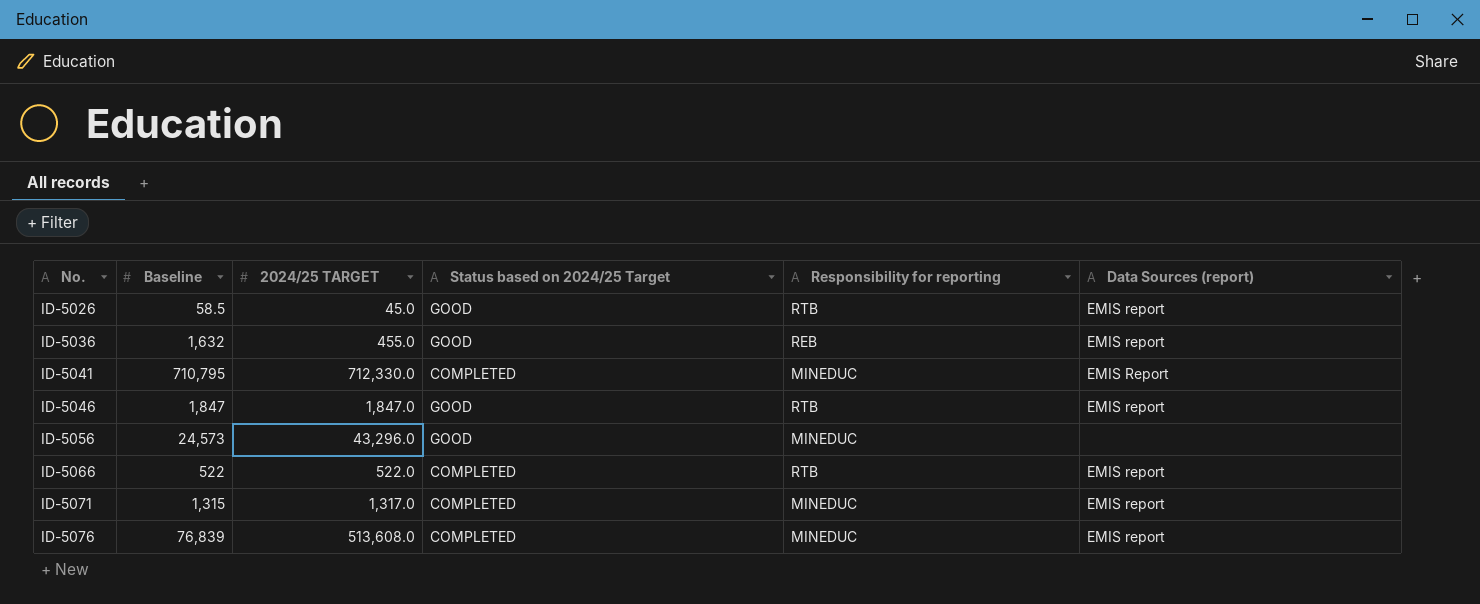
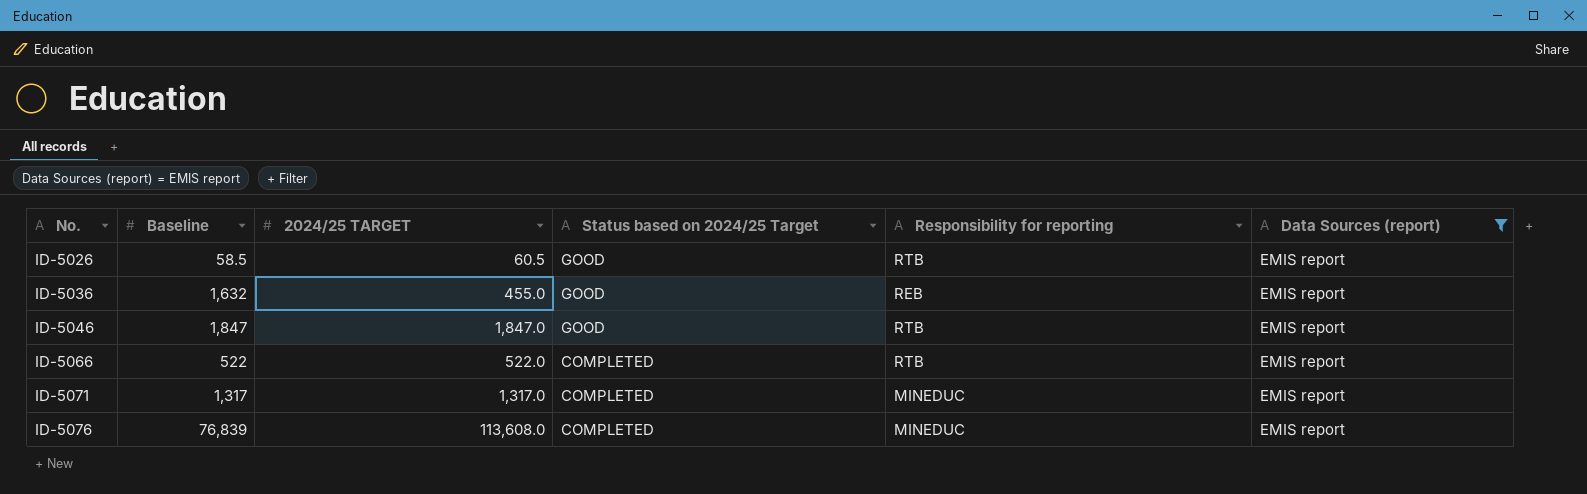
filter: none -> Data Sources (report) = EMIS report
ID-5026 | 2024/25 TARGET: 45.0 -> 60.5
ID-5071 | Baseline: 1,315 -> 1,317
ID-5076 | 2024/25 TARGET: 513,608.0 -> 113,608.0

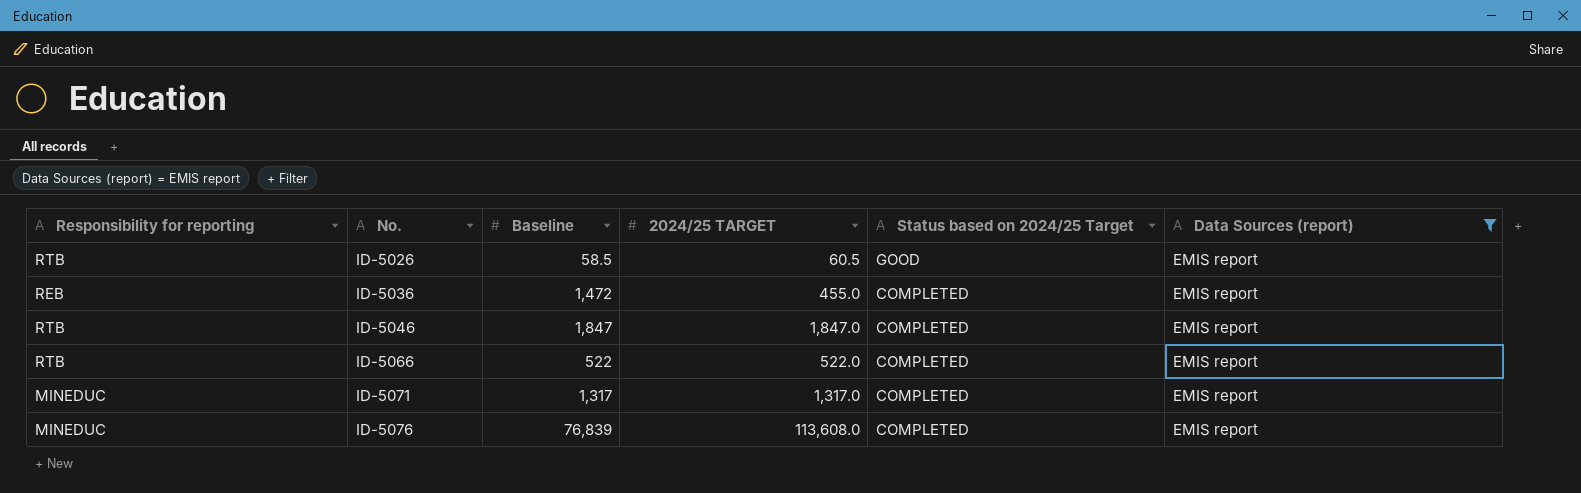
column Responsibility for reporting | position: 5 -> 1
ID-5036 | Baseline: 1,632 -> 1,472
ID-5036 | Status based on 2024/25 Target: GOOD -> COMPLETED
ID-5046 | Status based on 2024/25 Target: GOOD -> COMPLETED

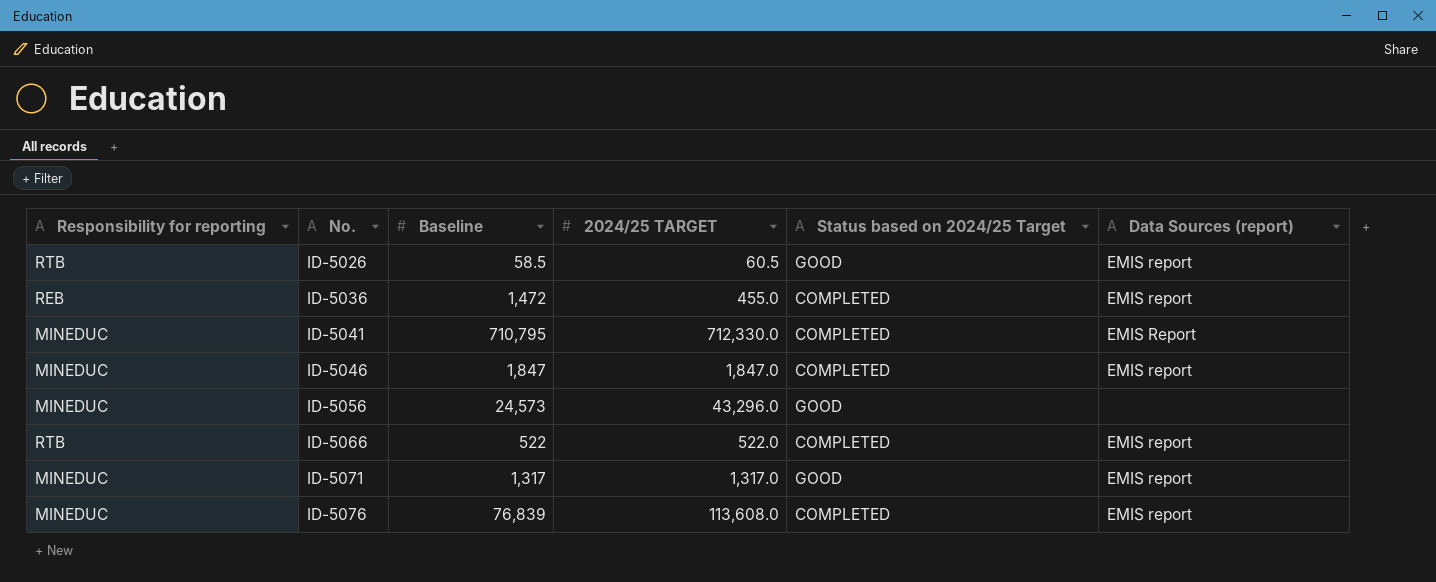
filter: Data Sources (report) = EMIS report -> none
ID-5046 | Responsibility for reporting: RTB -> MINEDUC
ID-5071 | Status based on 2024/25 Target: COMPLETED -> GOOD

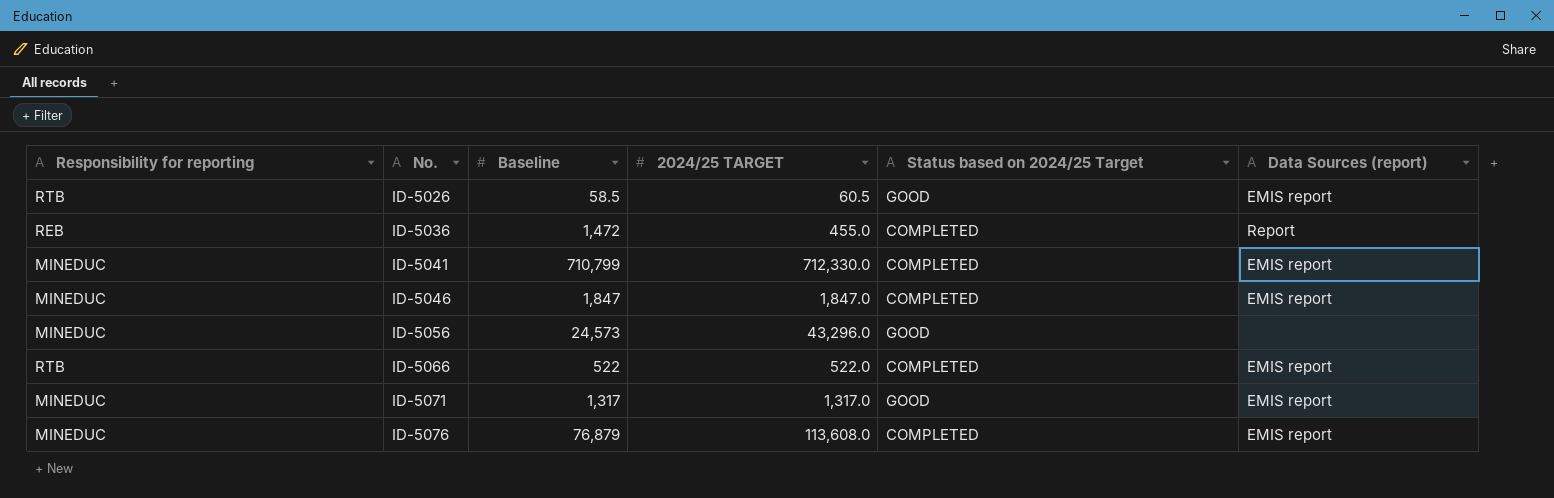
ID-5036 | Data Sources (report): EMIS report -> Report
ID-5041 | Baseline: 710,795 -> 710,799
ID-5041 | Data Sources (report): EMIS Report -> EMIS report
ID-5076 | Baseline: 76,839 -> 76,879

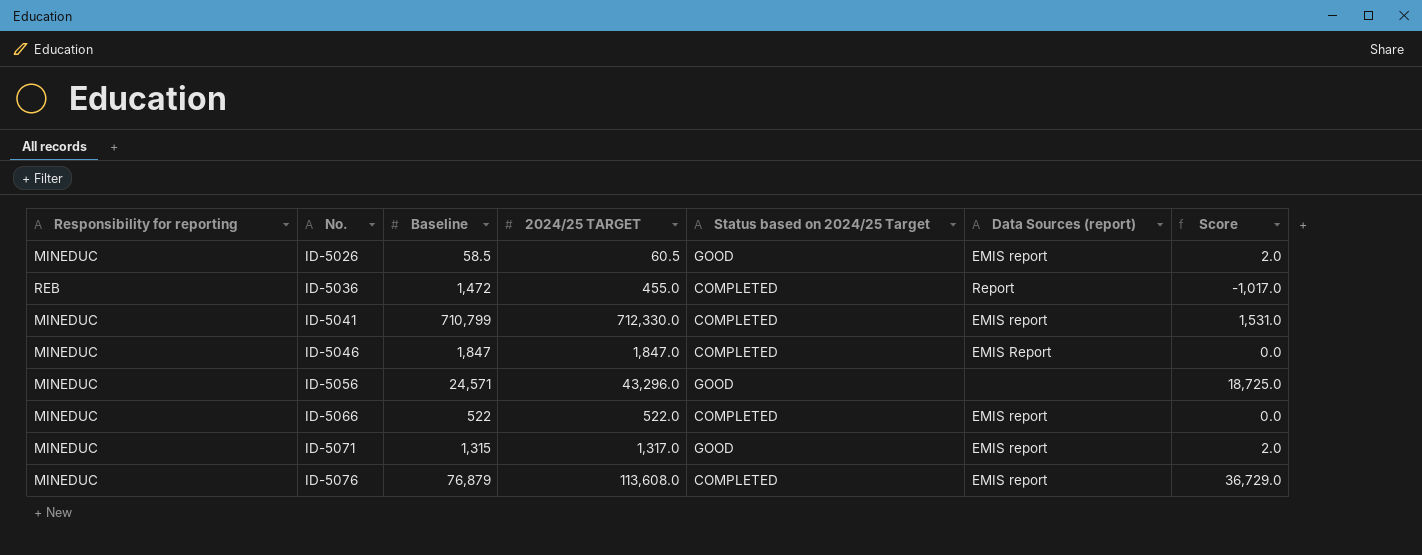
column Score | formula: none -> [2024/25 TARGET] - [Baseline]
ID-5026 | Responsibility for reporting: RTB -> MINEDUC
ID-5046 | Data Sources (report): EMIS report -> EMIS Report
ID-5056 | Baseline: 24,573 -> 24,571
ID-5066 | Responsibility for reporting: RTB -> MINEDUC
ID-5071 | Baseline: 1,317 -> 1,315

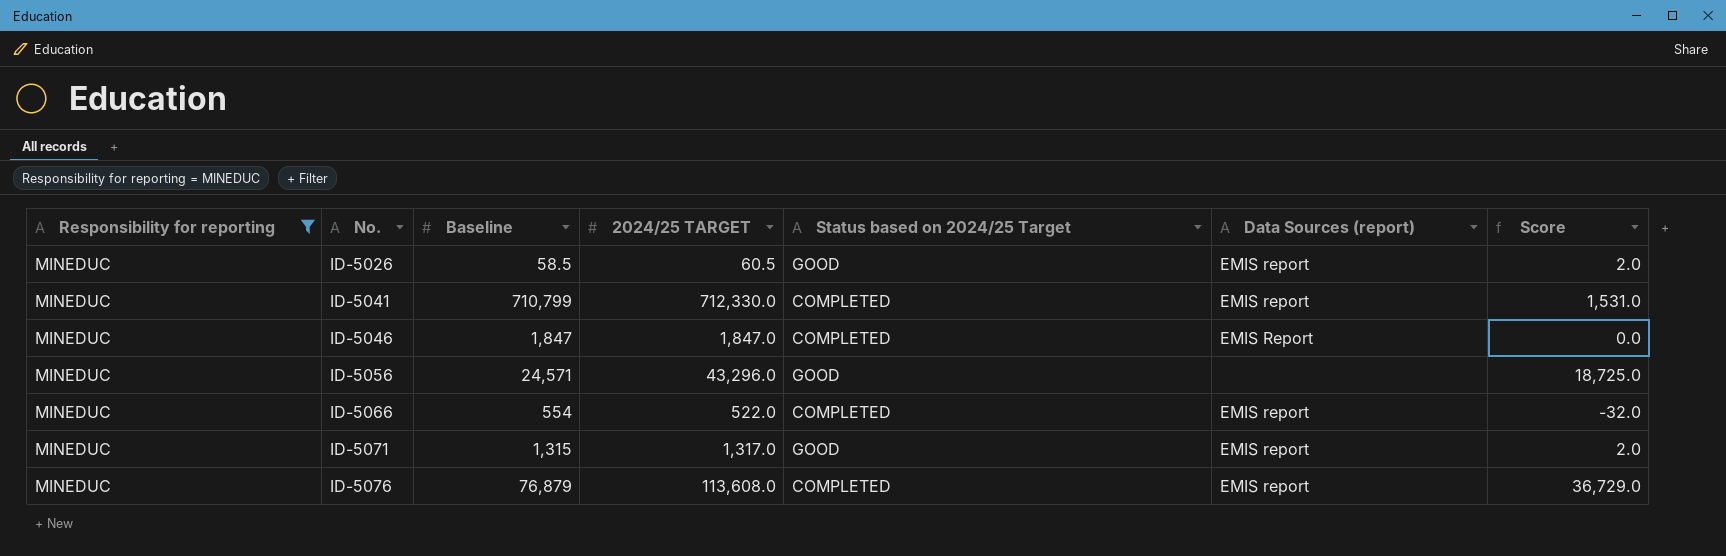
filter: none -> Responsibility for reporting = MINEDUC
ID-5066 | Baseline: 522 -> 554
ID-5066 | Score: 0.0 -> -32.0

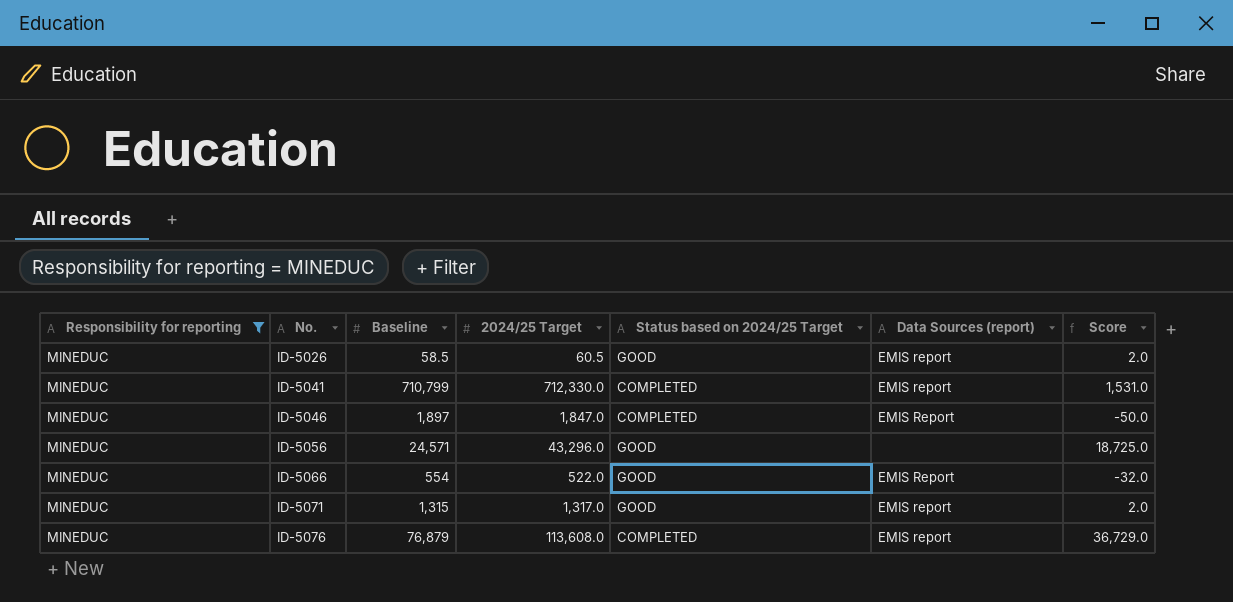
column name: 2024/25 TARGET -> 2024/25 Target
ID-5046 | Baseline: 1,847 -> 1,897
ID-5046 | Score: 0.0 -> -50.0
ID-5066 | Status based on 2024/25 Target: COMPLETED -> GOOD
ID-5066 | Data Sources (report): EMIS report -> EMIS Report

